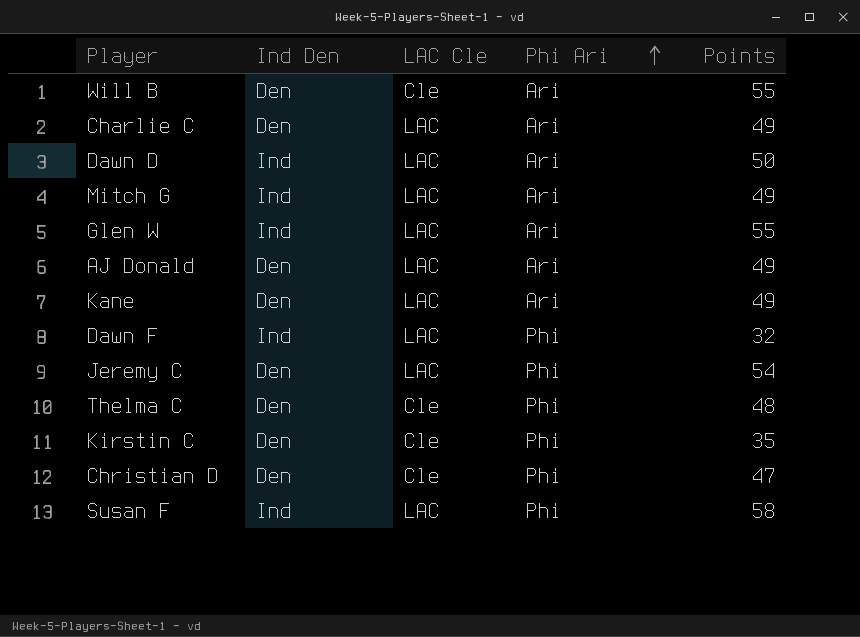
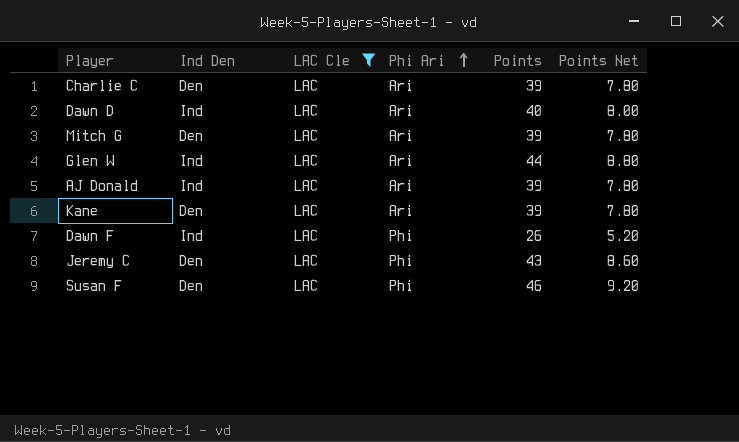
filter: none -> LAC Cle = LAC
column Points Net | formula: none -> [Points] * 0.2
Charlie C | Points: 49 -> 39
Dawn D | Points: 50 -> 40
Mitch G | Ind Den: Ind -> Den
Mitch G | Points: 49 -> 39
Glen W | Points: 55 -> 44
AJ Donald | Ind Den: Den -> Ind
AJ Donald | Points: 49 -> 39
Kane | Points: 49 -> 39
Dawn F | Points: 32 -> 26
Jeremy C | Points: 54 -> 43
Susan F | Ind Den: Ind -> Den
Susan F | Points: 58 -> 46

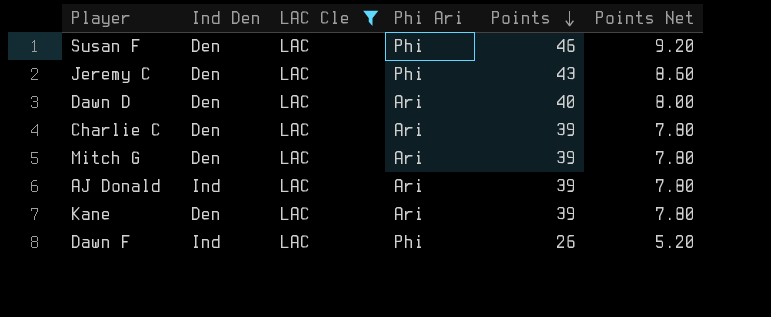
row order: Phi Ari ascending -> Points descending
row Glen W: Ind | LAC | Ari | 44 | 8.80 -> none
Dawn D | Ind Den: Ind -> Den

